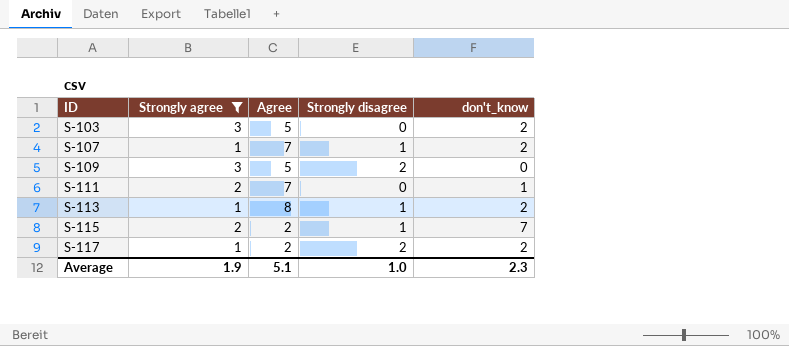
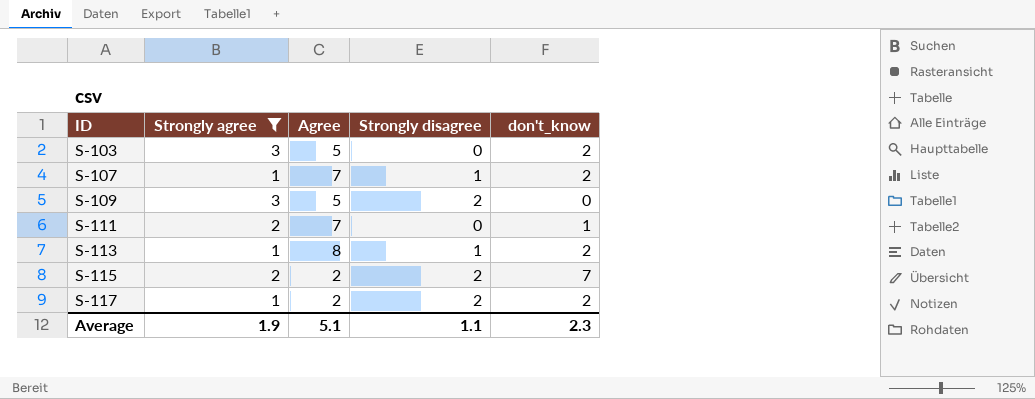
S-115 | Strongly disagree: 1 -> 2
Average | Strongly disagree: 1.0 -> 1.1

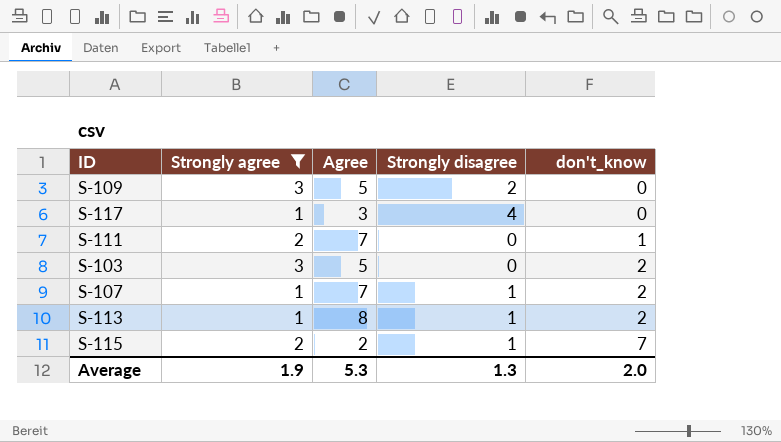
row order: ID ascending -> don't_know ascending
S-117 | Agree: 2 -> 3
S-117 | Strongly disagree: 2 -> 4
S-117 | don't_know: 2 -> 0
S-115 | Strongly disagree: 2 -> 1
Average | Agree: 5.1 -> 5.3
Average | Strongly disagree: 1.1 -> 1.3
Average | don't_know: 2.3 -> 2.0

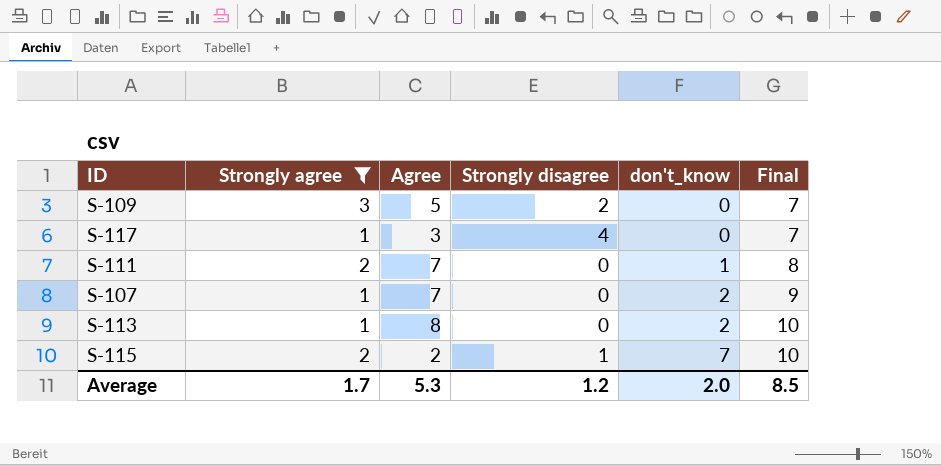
column Final | formula: none -> [Agree] + [Strongly disagree] + [don't_know]
row S-103: 3 | 5 | 0 | 2 -> none
S-107 | Strongly disagree: 1 -> 0
S-113 | Strongly disagree: 1 -> 0
Average | Strongly agree: 1.9 -> 1.7
Average | Strongly disagree: 1.3 -> 1.2

